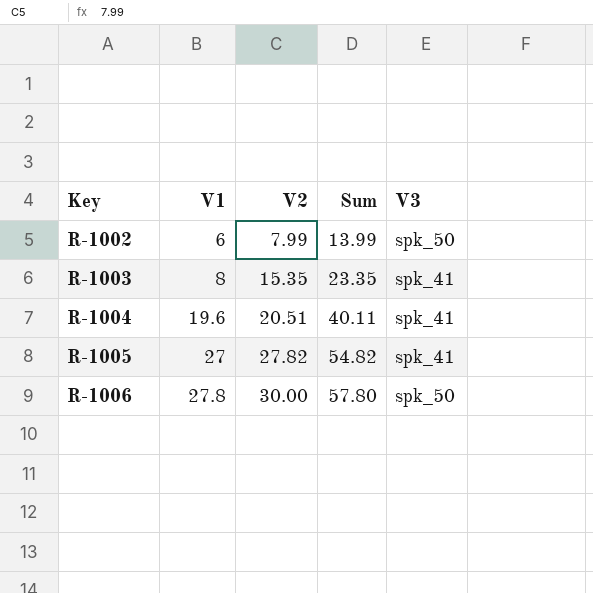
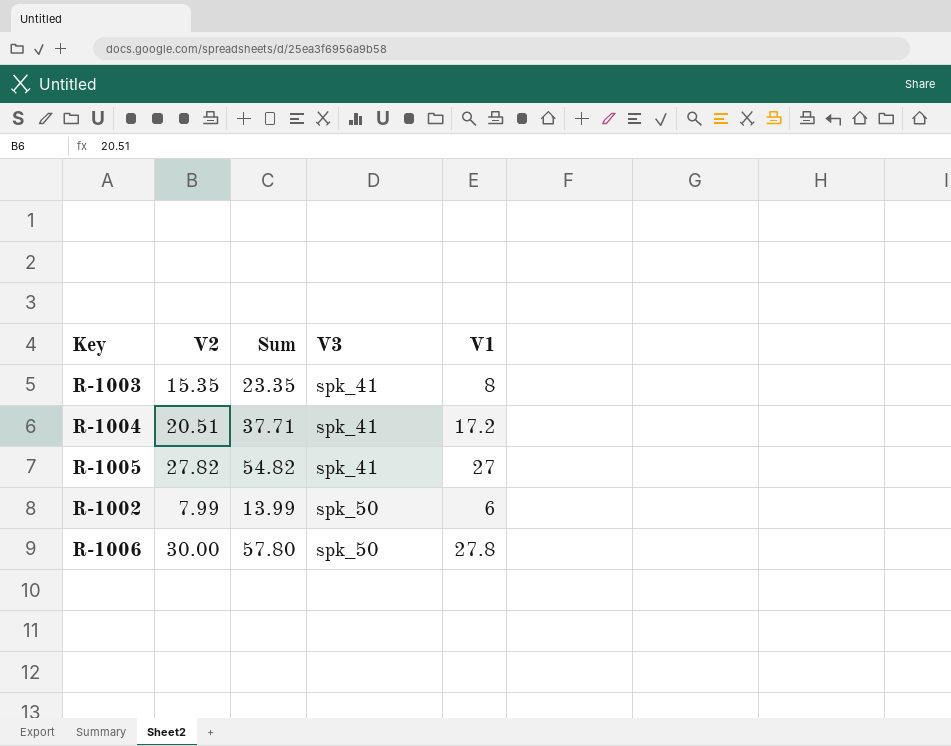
row order: Key ascending -> V3 ascending
column V1 | position: 2 -> 5
R-1004 | Sum: 40.11 -> 37.71
R-1004 | V1: 19.6 -> 17.2

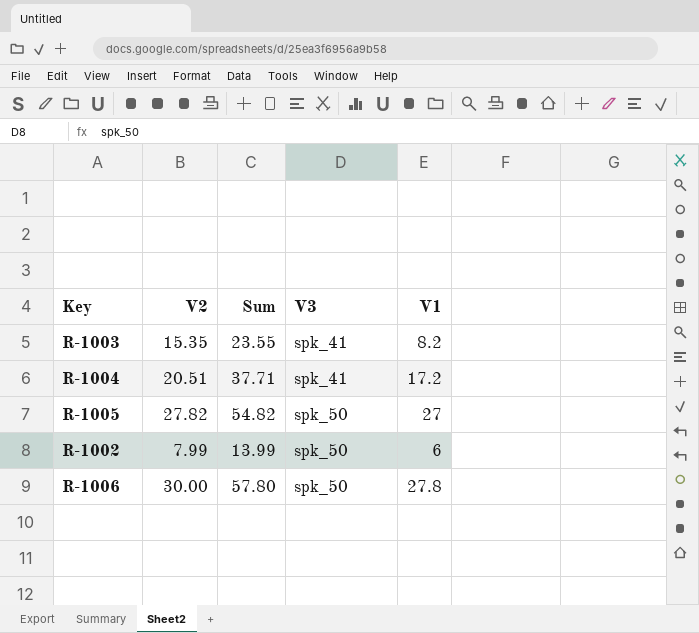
R-1003 | Sum: 23.35 -> 23.55
R-1003 | V1: 8 -> 8.2
R-1005 | V3: spk_41 -> spk_50

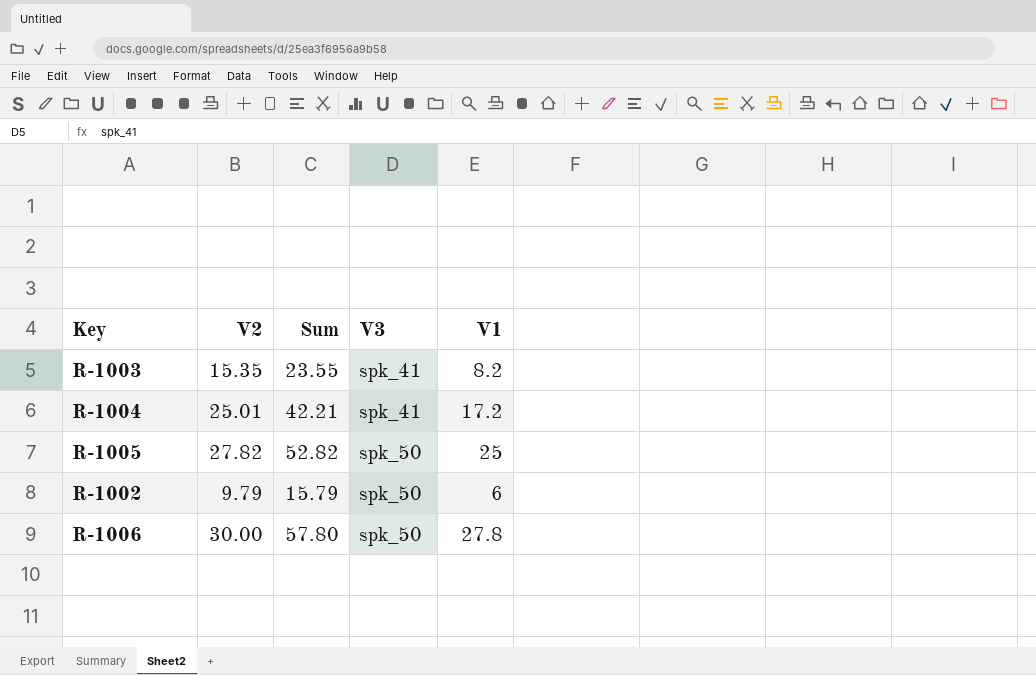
R-1004 | V2: 20.51 -> 25.01
R-1004 | Sum: 37.71 -> 42.21
R-1005 | Sum: 54.82 -> 52.82
R-1005 | V1: 27 -> 25
R-1002 | V2: 7.99 -> 9.79
R-1002 | Sum: 13.99 -> 15.79

